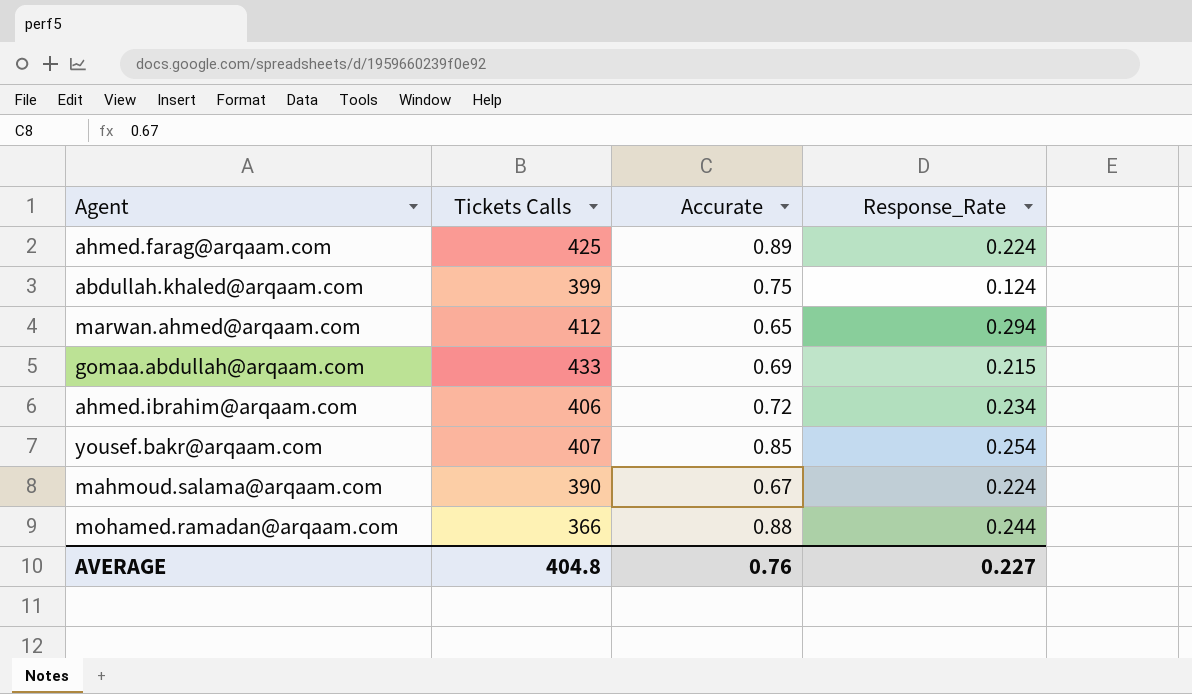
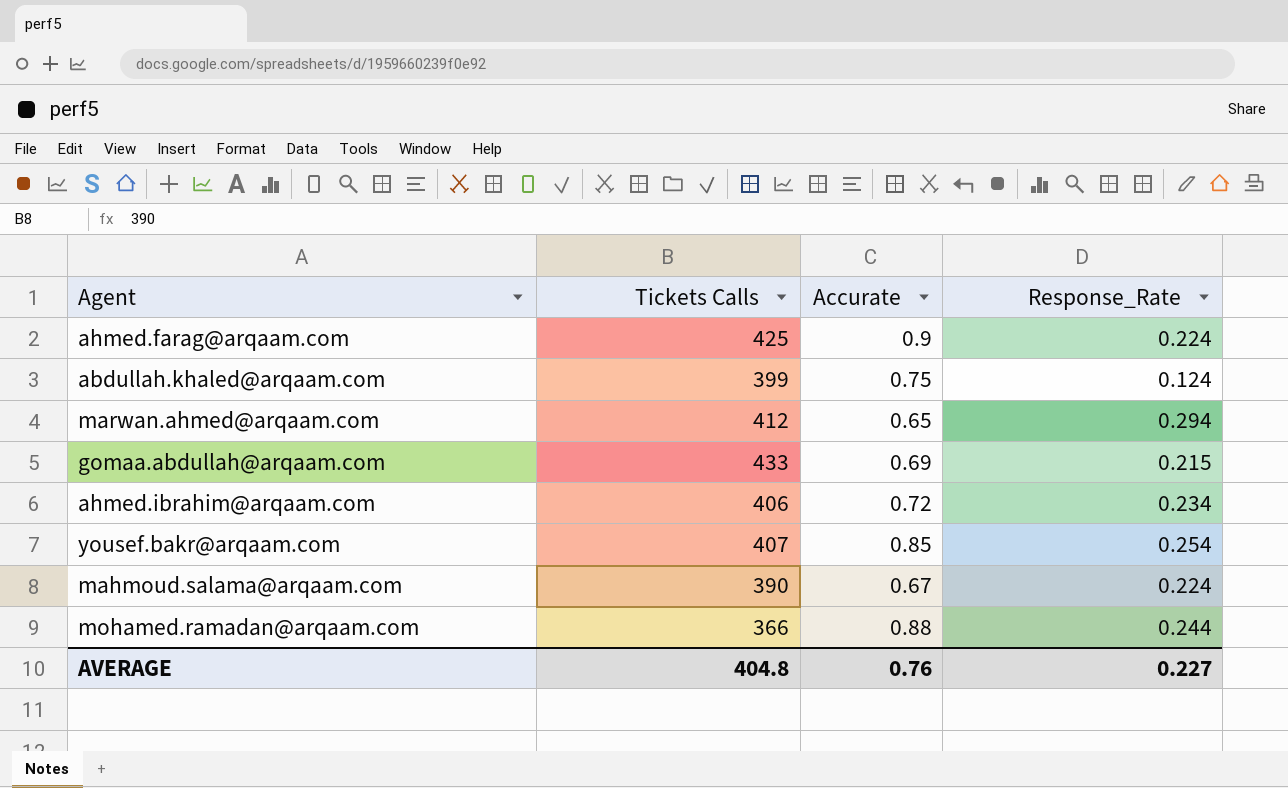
ahmed.farag@arqaam.com | Accurate: 0.89 -> 0.9

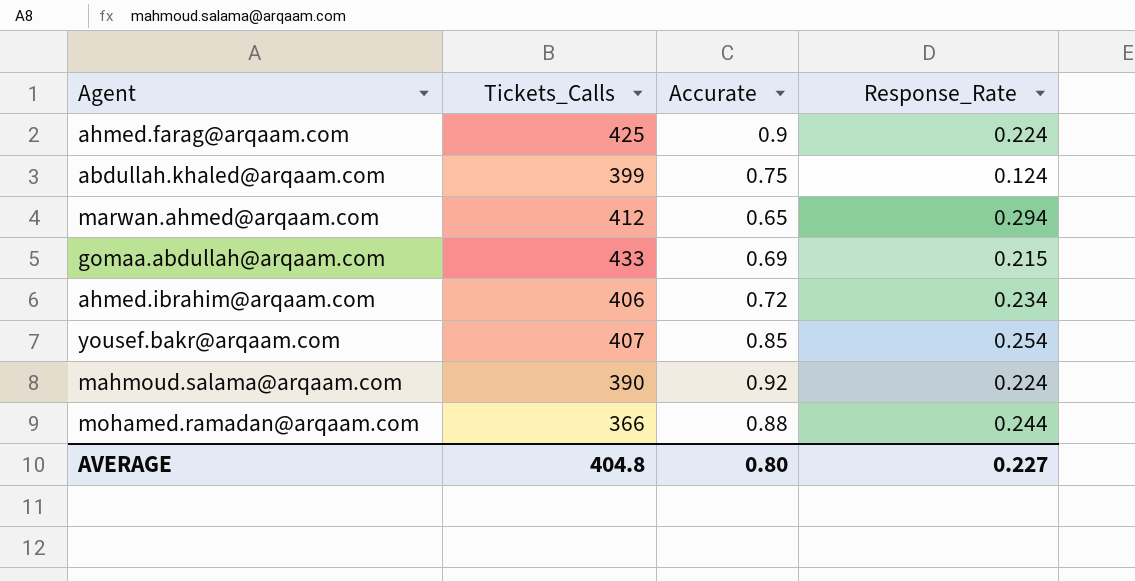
column name: Tickets Calls -> Tickets_Calls
mahmoud.salama@arqaam.com | Accurate: 0.67 -> 0.92
AVERAGE | Accurate: 0.76 -> 0.80

